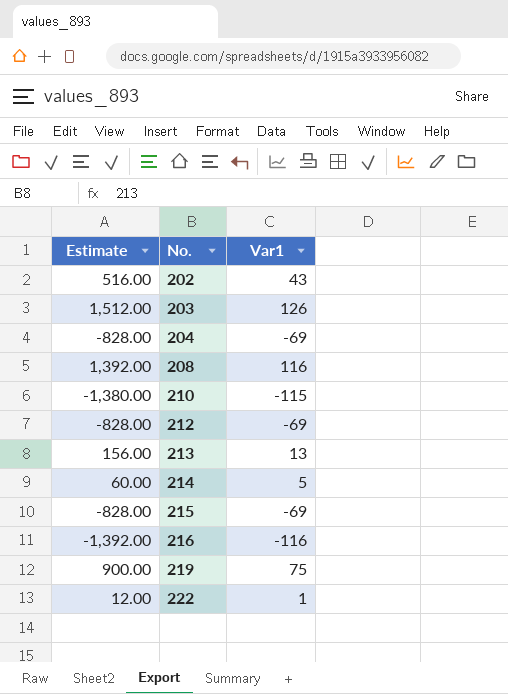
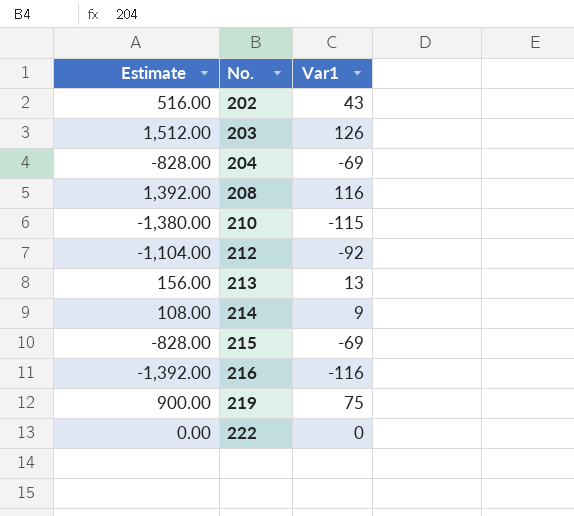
212 | Estimate: -828.00 -> -1,104.00
212 | Var1: -69 -> -92
214 | Estimate: 60.00 -> 108.00
214 | Var1: 5 -> 9
222 | Estimate: 12.00 -> 0.00
222 | Var1: 1 -> 0

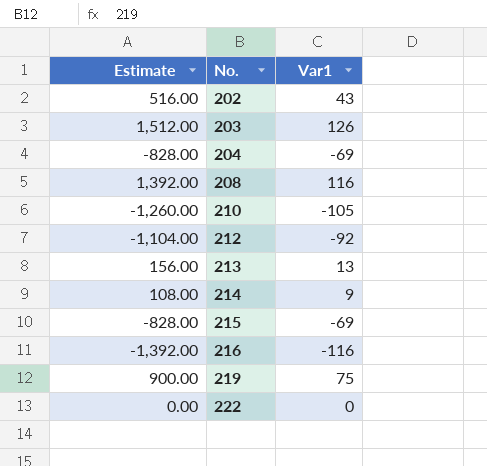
210 | Estimate: -1,380.00 -> -1,260.00
210 | Var1: -115 -> -105

